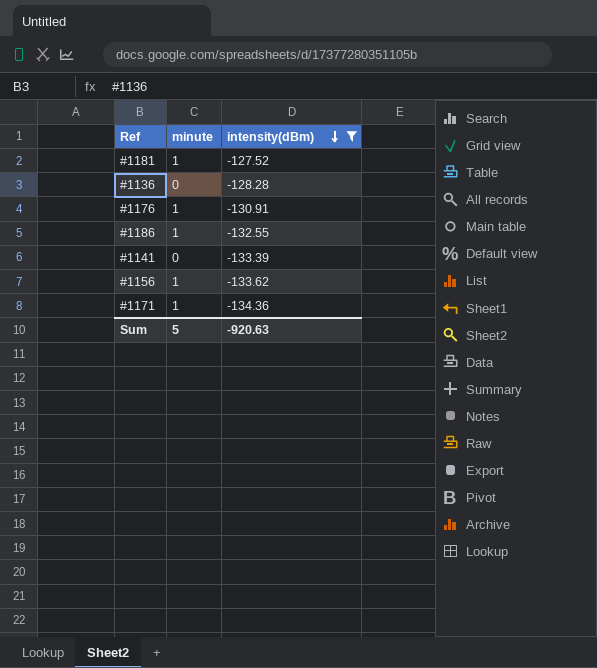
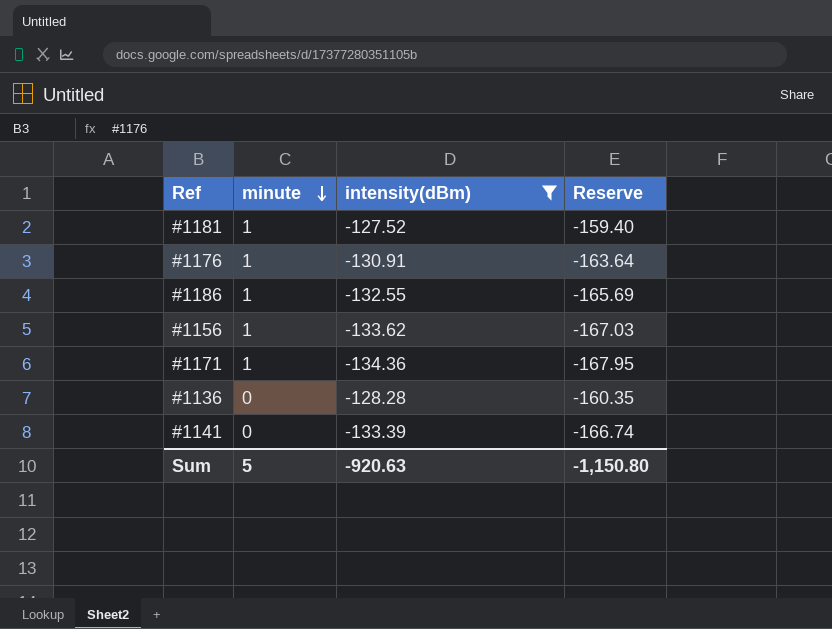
row order: intensity(dBm) descending -> minute descending
column Reserve | formula: none -> [intensity(dBm)] * 1.25

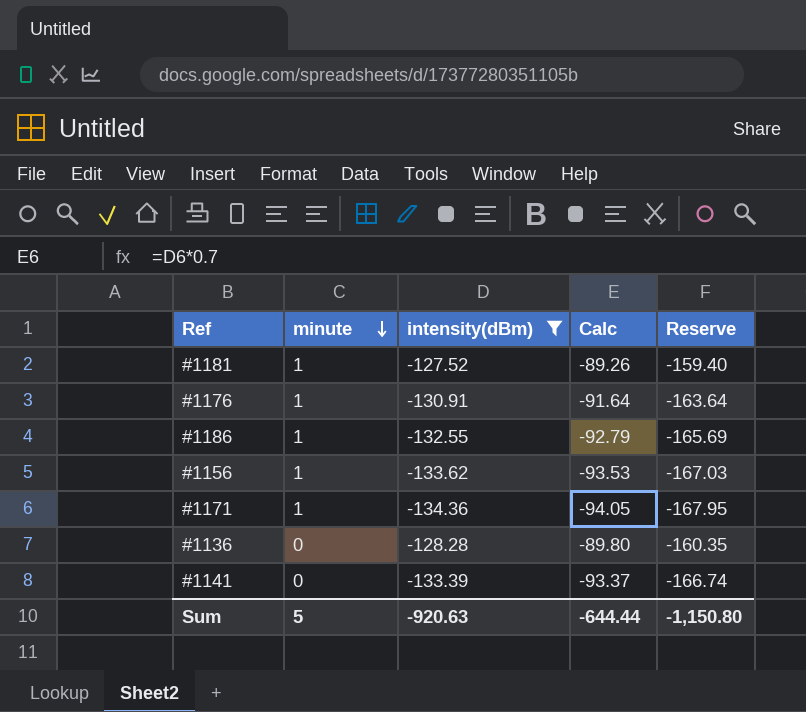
column Calc | formula: none -> [intensity(dBm)] * 0.7

